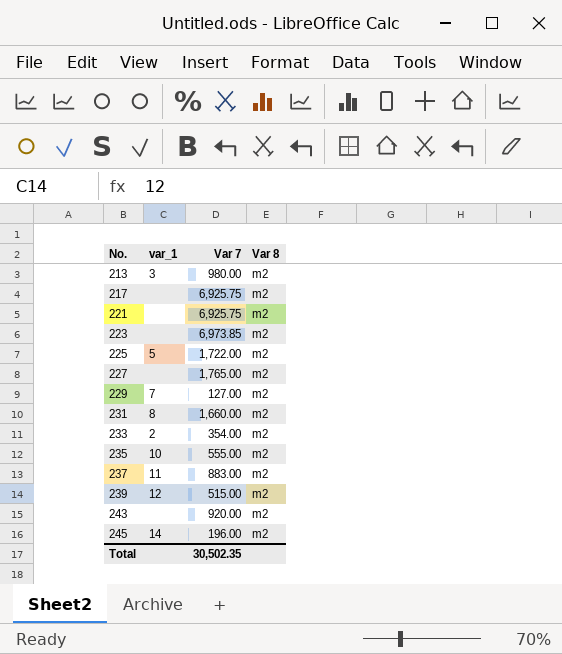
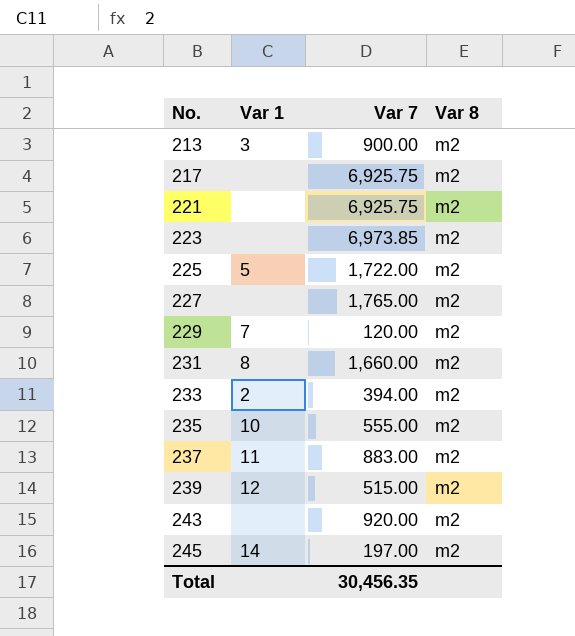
column name: var_1 -> Var 1
213 | Var 7: 980.00 -> 900.00
229 | Var 7: 127.00 -> 120.00
233 | Var 7: 354.00 -> 394.00
245 | Var 7: 196.00 -> 197.00
Total | Var 7: 30,502.35 -> 30,456.35

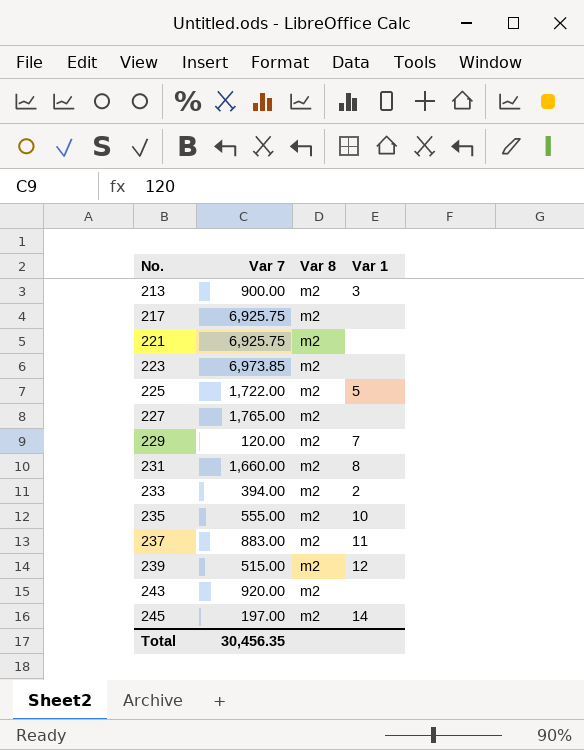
column Var 1 | position: 2 -> 4

